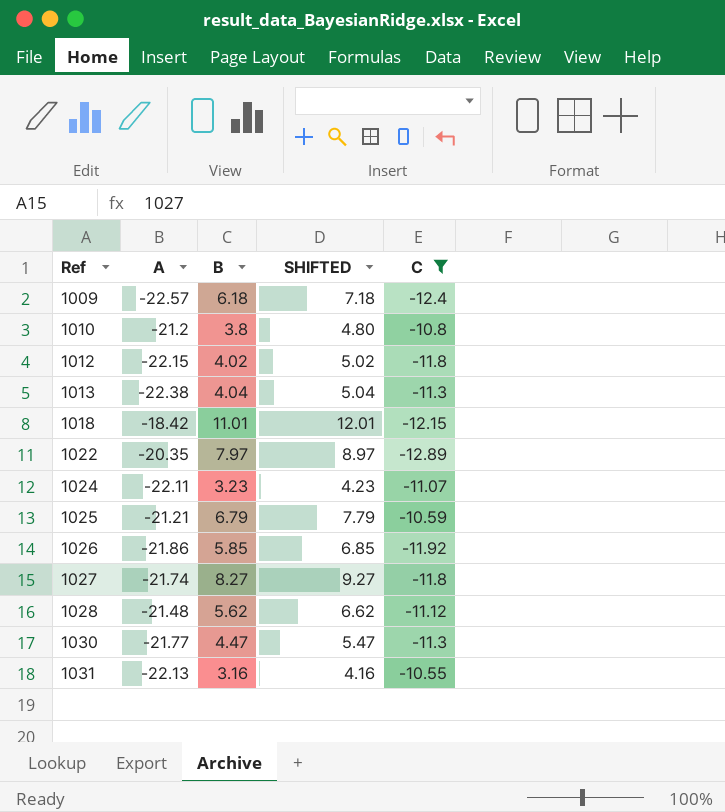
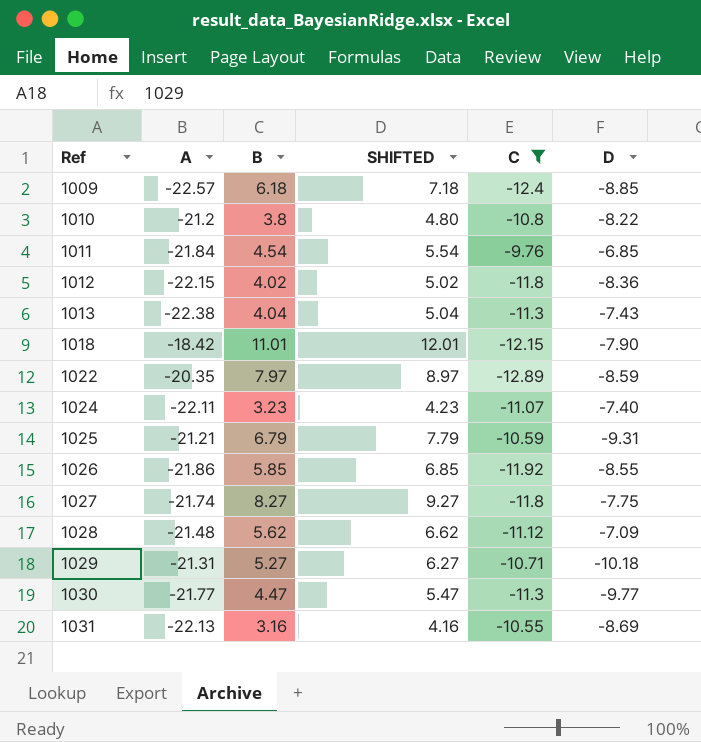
column D | position: none -> 6
row 1011: none -> -21.84 | 4.54 | 5.54 | -9.76 | -6.85
row 1029: none -> -21.31 | 5.27 | 6.27 | -10.71 | -10.18

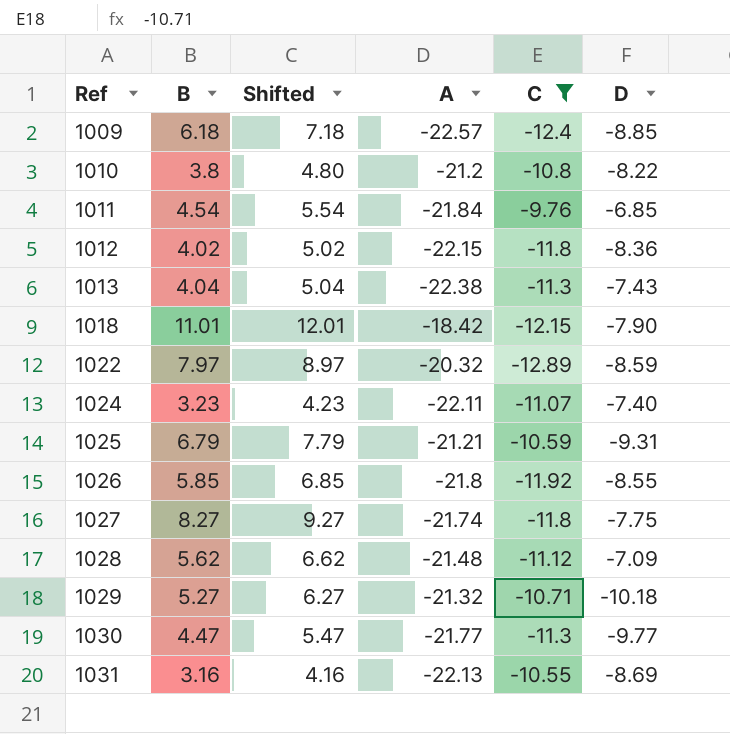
column name: SHIFTED -> Shifted
column A | position: 2 -> 4
1022 | A: -20.35 -> -20.32
1026 | A: -21.86 -> -21.8
1029 | A: -21.31 -> -21.32

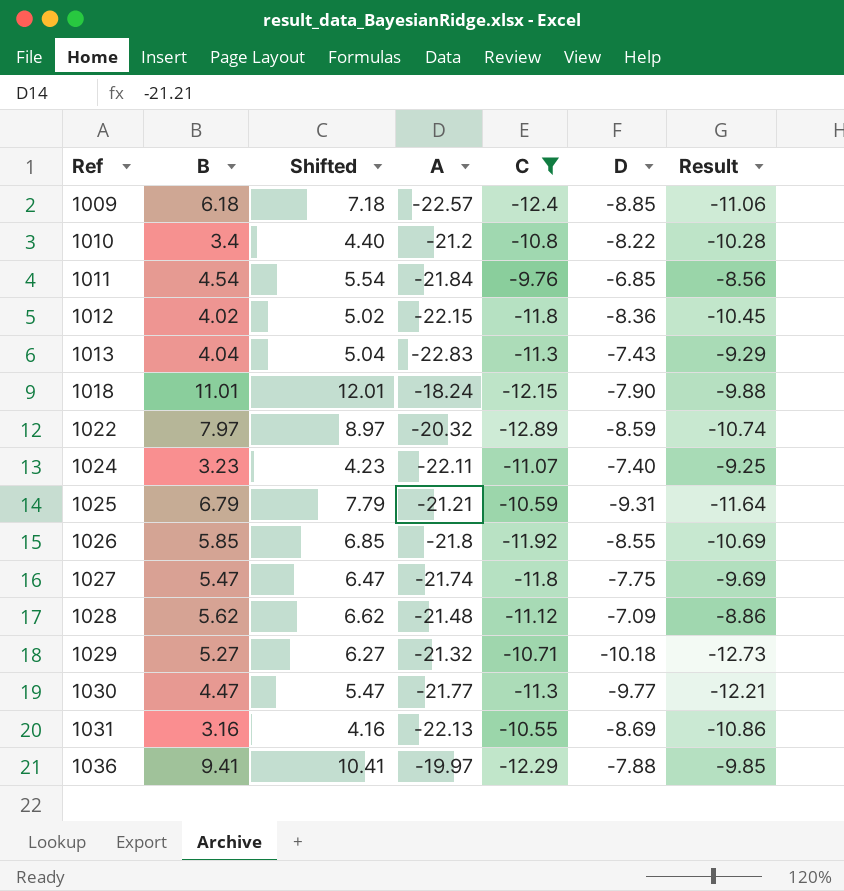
column Result | formula: none -> [D] * 1.25
1010 | B: 3.8 -> 3.4
1010 | Shifted: 4.80 -> 4.40
1013 | A: -22.38 -> -22.83
1018 | A: -18.42 -> -18.24
1027 | B: 8.27 -> 5.47
1027 | Shifted: 9.27 -> 6.47
row 1036: none -> 9.41 | 10.41 | -19.97 | -12.29 | -7.88 | -9.85

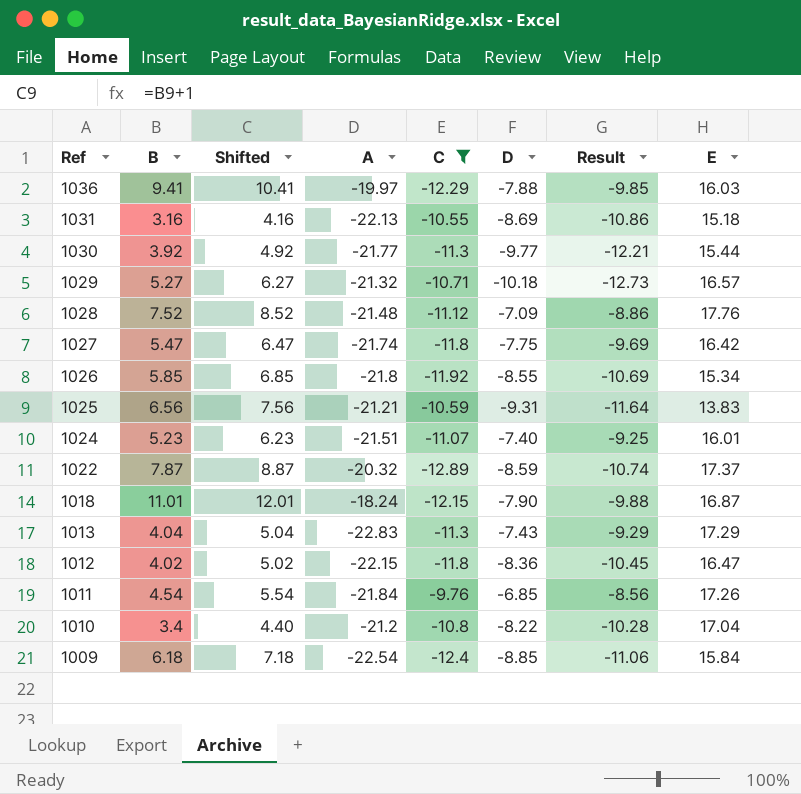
row order: Ref ascending -> Ref descending
column E | position: none -> 8
1030 | B: 4.47 -> 3.92
1030 | Shifted: 5.47 -> 4.92
1028 | B: 5.62 -> 7.52
1028 | Shifted: 6.62 -> 8.52
1025 | B: 6.79 -> 6.56
1025 | Shifted: 7.79 -> 7.56
1024 | B: 3.23 -> 5.23
1024 | Shifted: 4.23 -> 6.23
1024 | A: -22.11 -> -21.51
1022 | B: 7.97 -> 7.87
1022 | Shifted: 8.97 -> 8.87
1009 | A: -22.57 -> -22.54

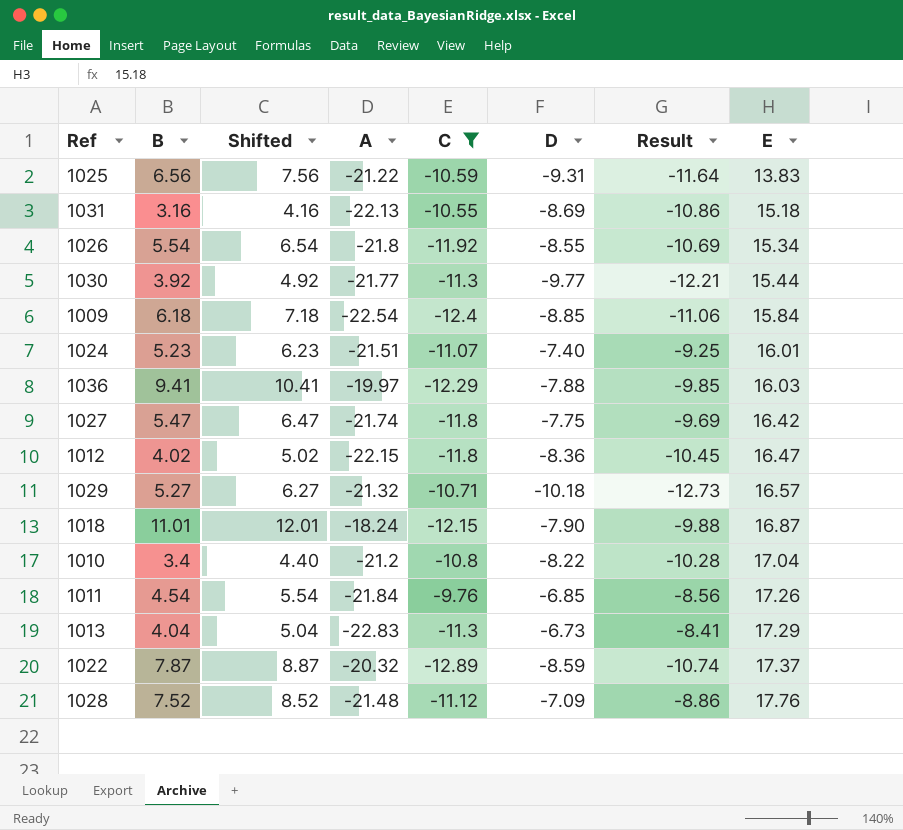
row order: Ref descending -> E ascending
1025 | A: -21.21 -> -21.22
1026 | B: 5.85 -> 5.54
1026 | Shifted: 6.85 -> 6.54
1013 | D: -7.43 -> -6.73
1013 | Result: -9.29 -> -8.41

